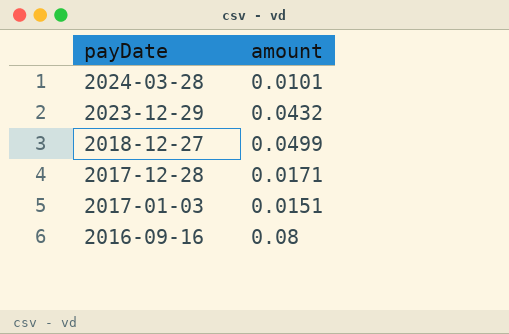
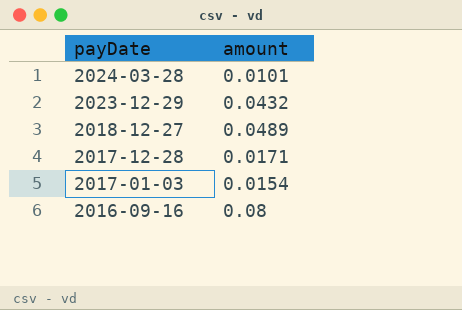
2018-12-27 | amount: 0.0499 -> 0.0489
2017-01-03 | amount: 0.0151 -> 0.0154

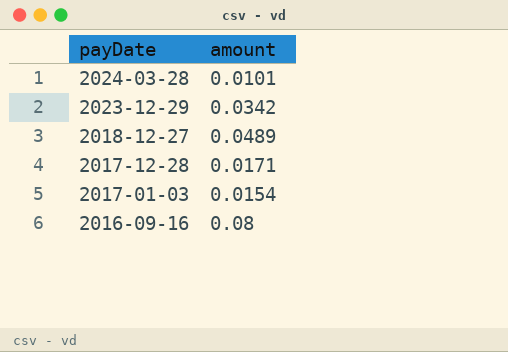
2023-12-29 | amount: 0.0432 -> 0.0342

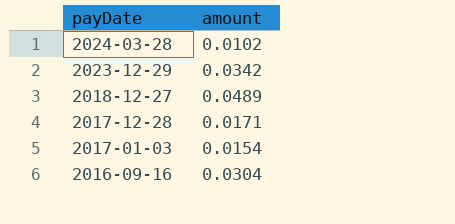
2024-03-28 | amount: 0.0101 -> 0.0102
2016-09-16 | amount: 0.08 -> 0.0304

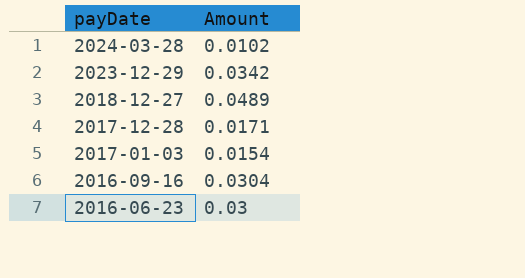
column name: amount -> Amount
row 2016-06-23: none -> 0.03

